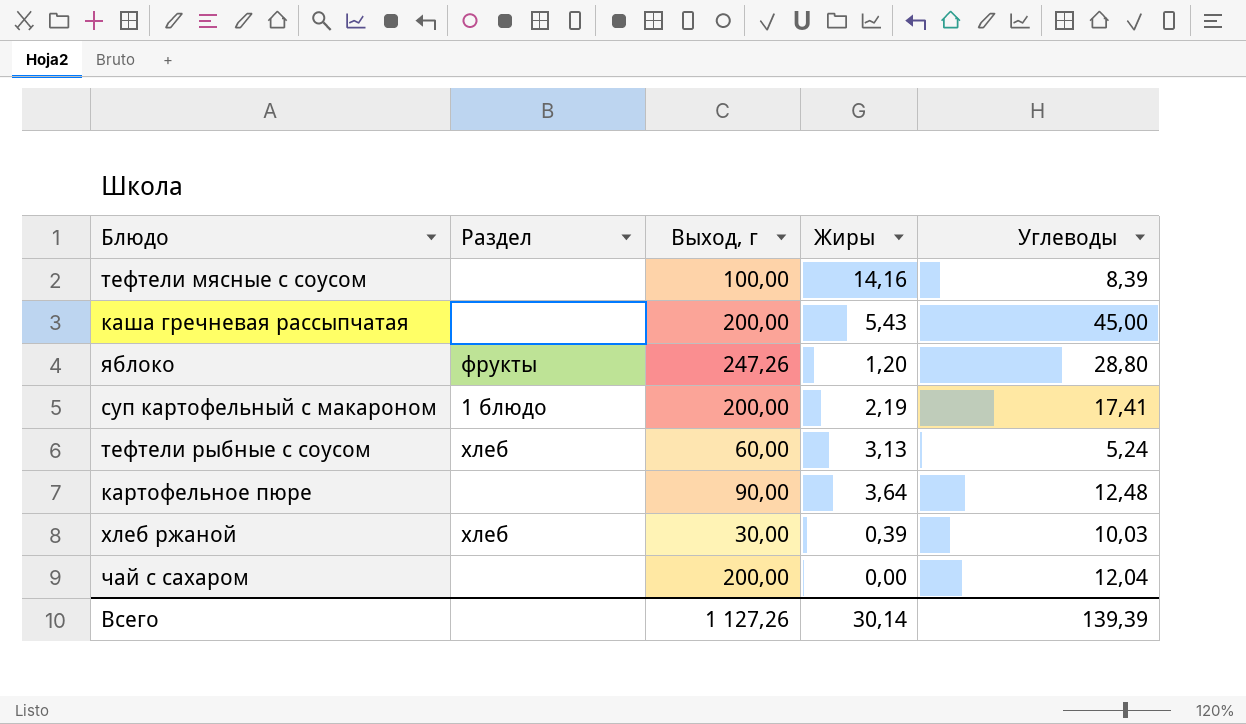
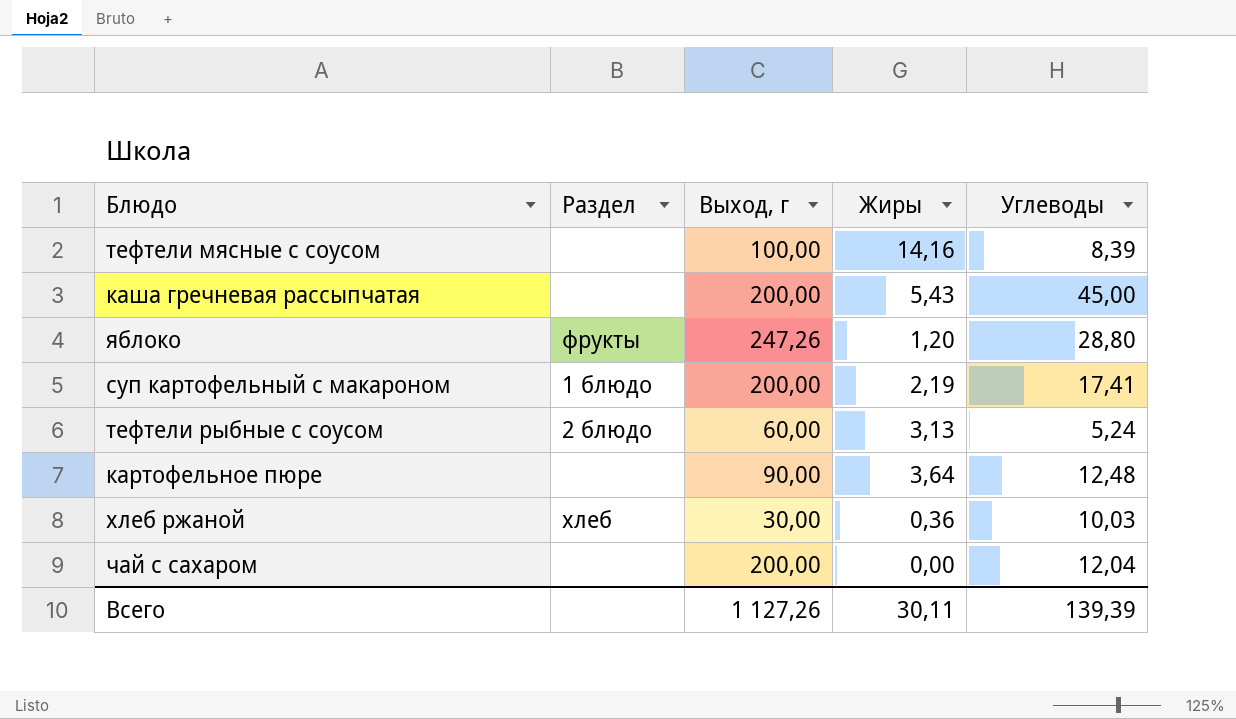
тефтели рыбные с соусом | Раздел: хлеб -> 2 блюдо
хлеб ржаной | Жиры: 0,39 -> 0,36
Всего | Жиры: 30,14 -> 30,11

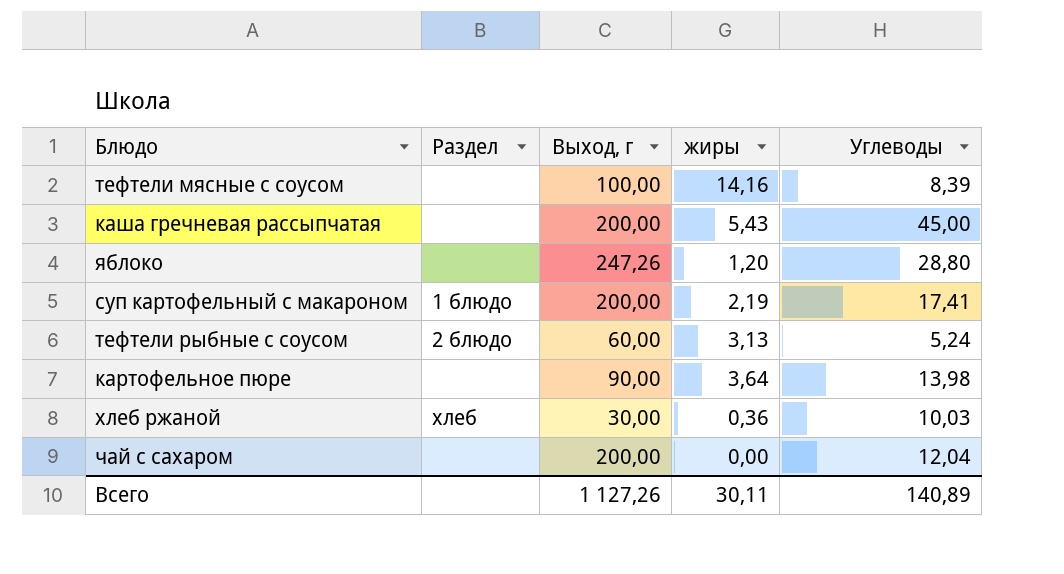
column name: Жиры -> жиры
яблоко | Раздел: фрукты -> none
картофельное пюре | Углеводы: 12,48 -> 13,98
Всего | Углеводы: 139,39 -> 140,89

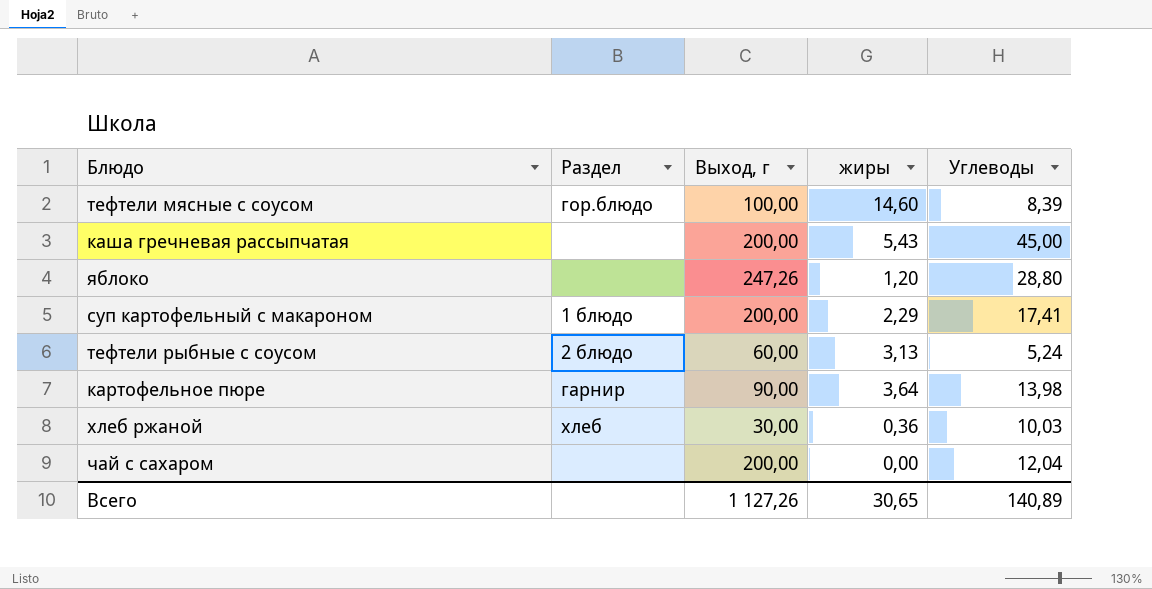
тефтели мясные с соусом | Раздел: none -> гор.блюдо
тефтели мясные с соусом | жиры: 14,16 -> 14,60
суп картофельный с макароном | жиры: 2,19 -> 2,29
картофельное пюре | Раздел: none -> гарнир
Всего | жиры: 30,11 -> 30,65

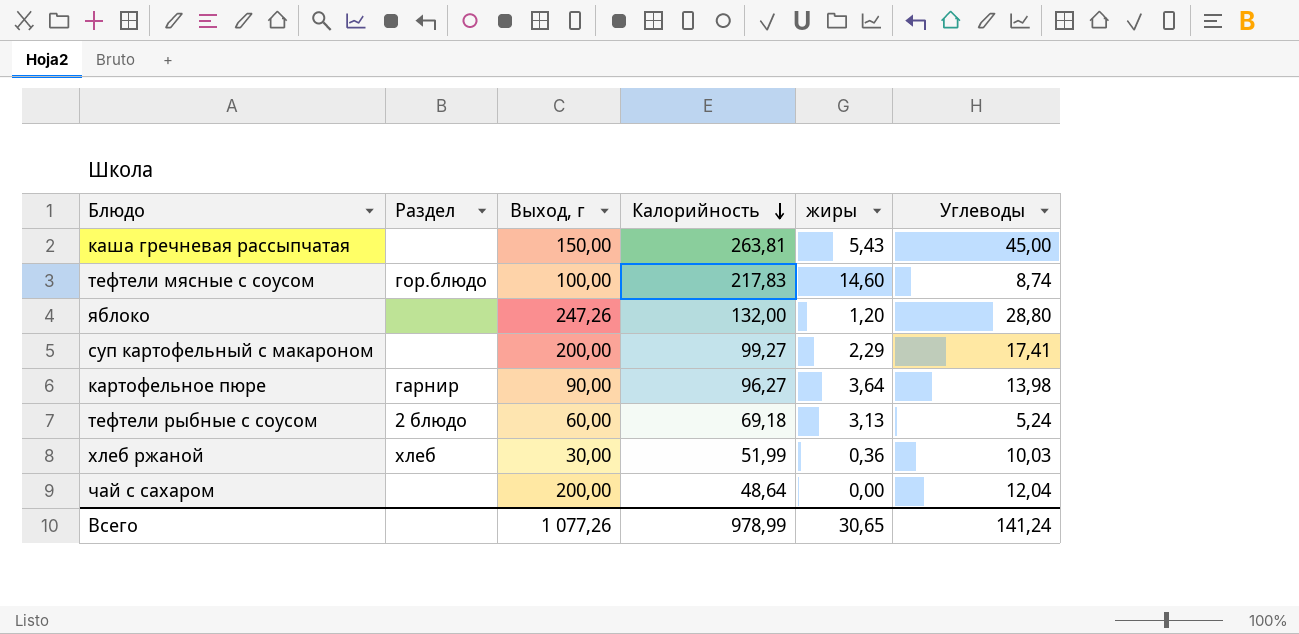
row order: none -> Калорийность descending
column Калорийность | position: none -> 4
каша гречневая рассыпчатая | Выход, г: 200,00 -> 150,00
тефтели мясные с соусом | Углеводы: 8,39 -> 8,74
суп картофельный с макароном | Раздел: 1 блюдо -> none
Всего | Выход, г: 1 127,26 -> 1 077,26
Всего | Углеводы: 140,89 -> 141,24

